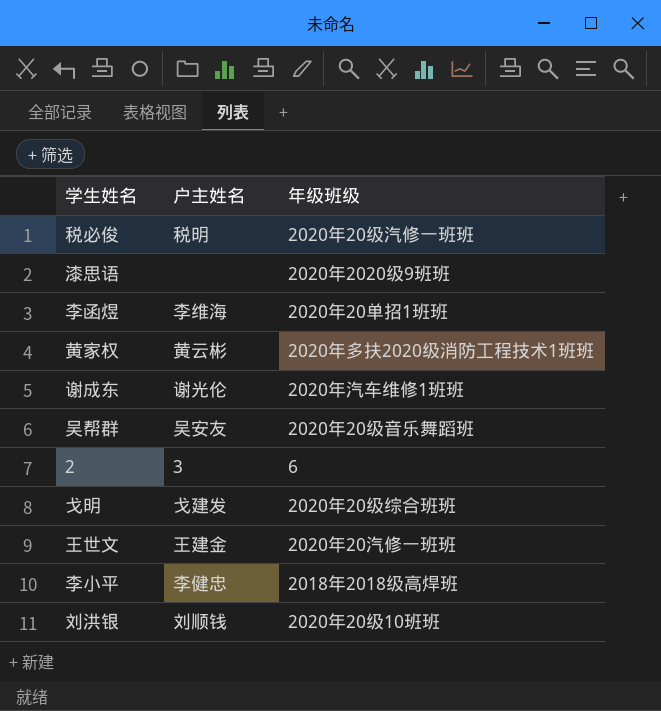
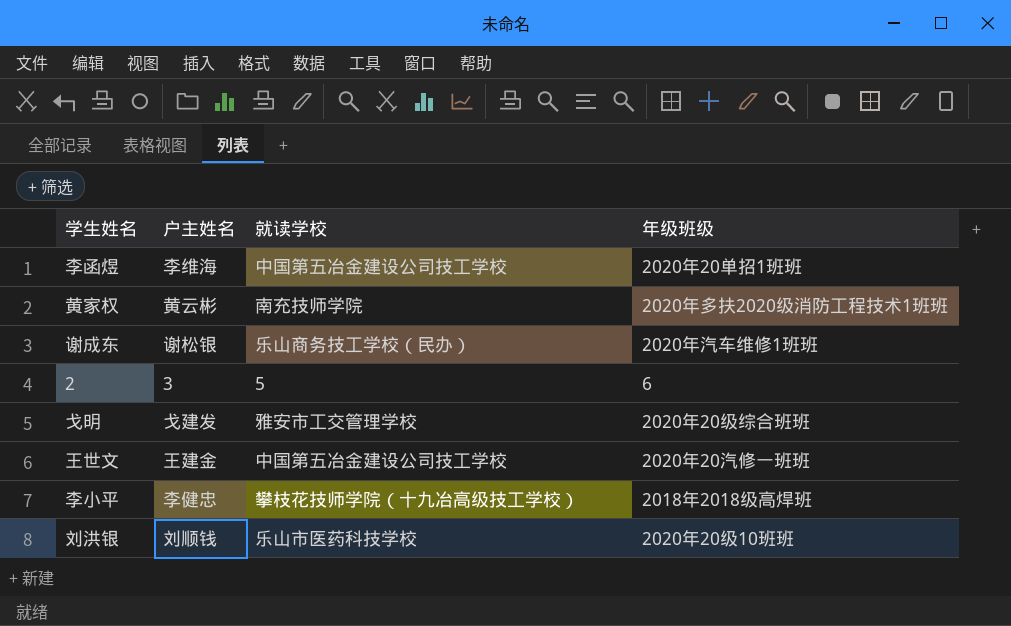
column 就读学校 | position: none -> 3
row 税必俊: 税明 | 2020年20级汽修一班班 -> none
row 漆思语: none | 2020年2020级9班班 -> none
row 吴帮群: 吴安友 | 2020年20级音乐舞蹈班 -> none
谢成东 | 户主姓名: 谢光伦 -> 谢松银

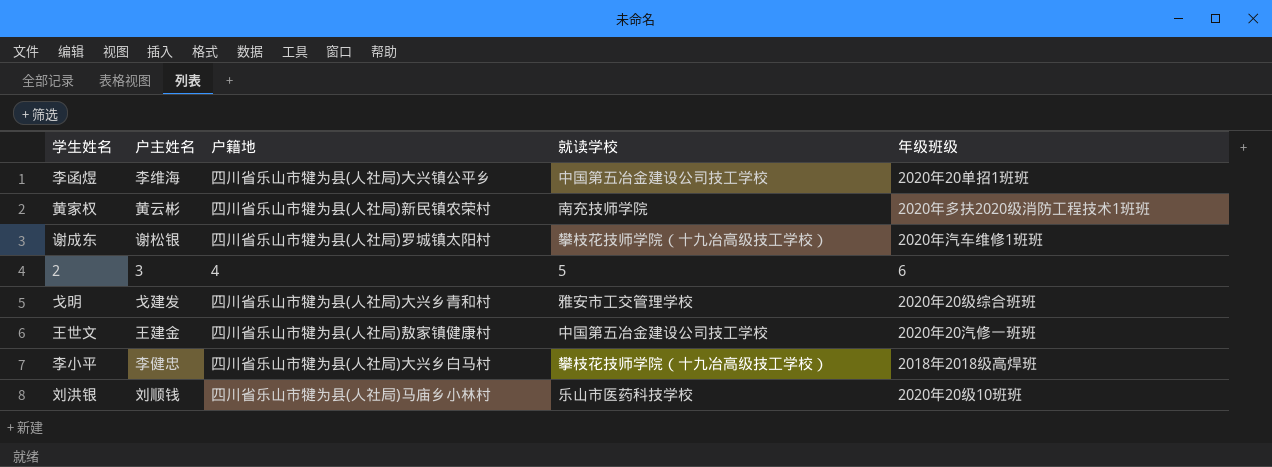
column 户籍地 | position: none -> 3
谢成东 | 就读学校: 乐山商务技工学校（民办） -> 攀枝花技师学院（十九冶高级技工学校）

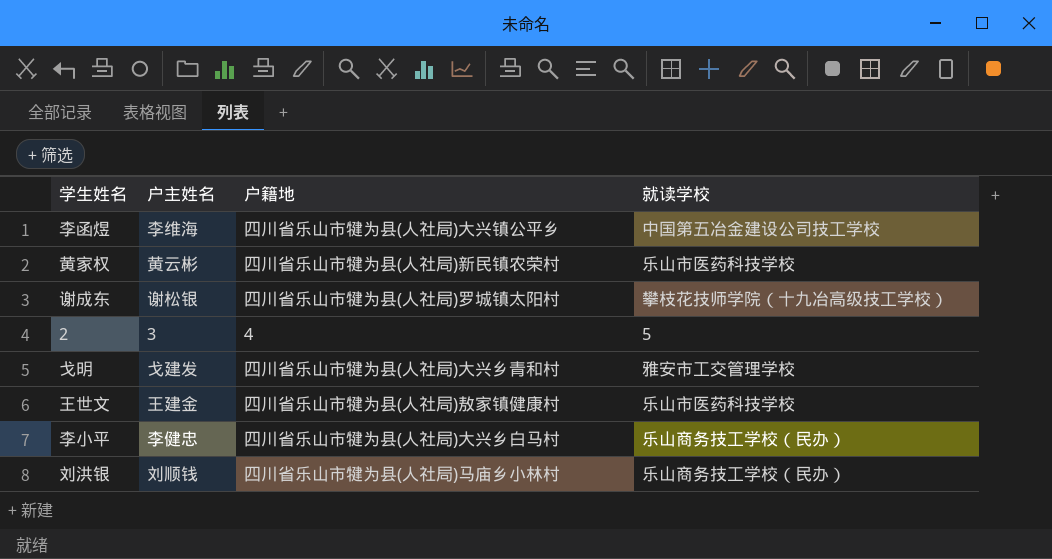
column 年级班级 | position: 5 -> none
黄家权 | 就读学校: 南充技师学院 -> 乐山市医药科技学校
王世文 | 就读学校: 中国第五冶金建设公司技工学校 -> 乐山市医药科技学校
李小平 | 就读学校: 攀枝花技师学院（十九冶高级技工学校） -> 乐山商务技工学校（民办）
刘洪银 | 就读学校: 乐山市医药科技学校 -> 乐山商务技工学校（民办）

